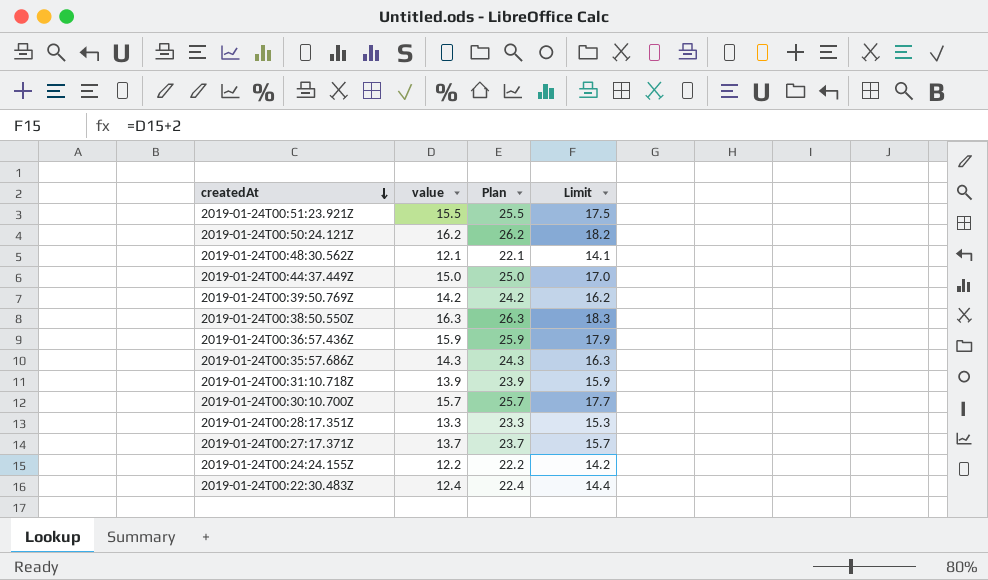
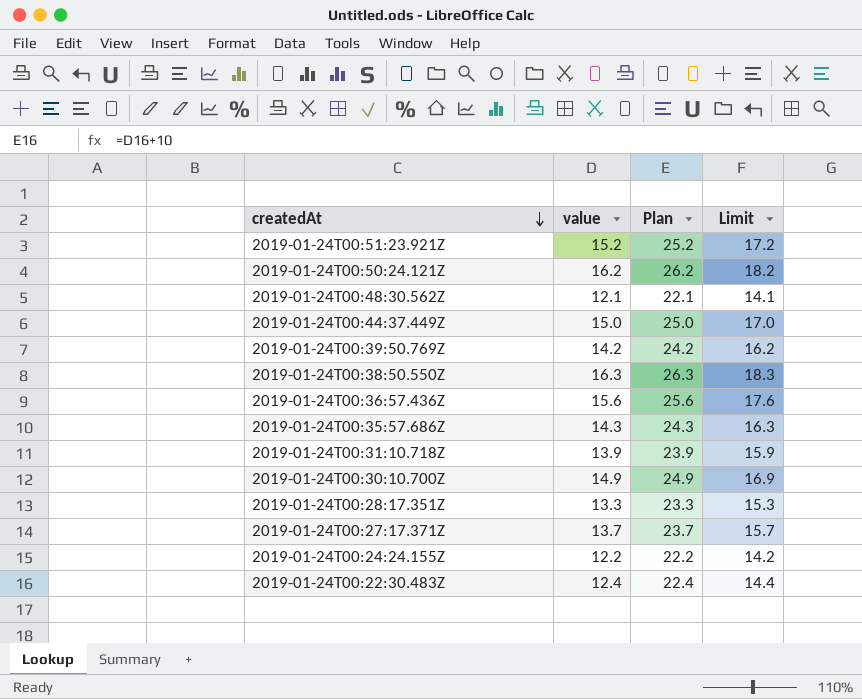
2019-01-24T00:51:23.921Z | value: 15.5 -> 15.2
2019-01-24T00:51:23.921Z | Plan: 25.5 -> 25.2
2019-01-24T00:51:23.921Z | Limit: 17.5 -> 17.2
2019-01-24T00:36:57.436Z | value: 15.9 -> 15.6
2019-01-24T00:36:57.436Z | Plan: 25.9 -> 25.6
2019-01-24T00:36:57.436Z | Limit: 17.9 -> 17.6
2019-01-24T00:30:10.700Z | value: 15.7 -> 14.9
2019-01-24T00:30:10.700Z | Plan: 25.7 -> 24.9
2019-01-24T00:30:10.700Z | Limit: 17.7 -> 16.9

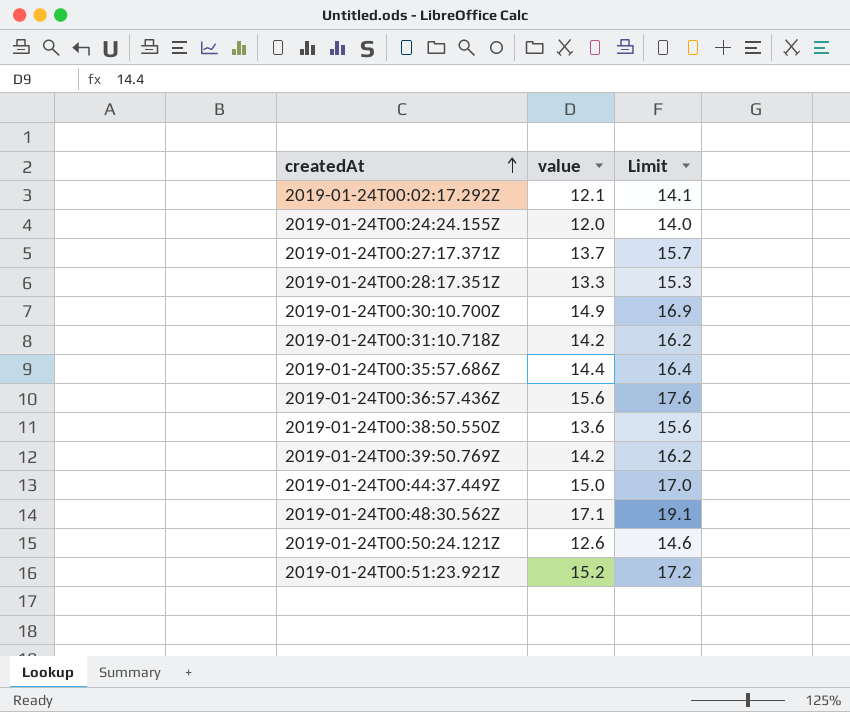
row order: createdAt descending -> createdAt ascending
column Plan | formula: [value] + 10 -> none
row 2019-01-24T00:22:30.483Z: 12.4 | 22.4 | 14.4 -> none
row 2019-01-24T00:02:17.292Z: none -> 12.1 | 14.1
2019-01-24T00:24:24.155Z | value: 12.2 -> 12.0
2019-01-24T00:24:24.155Z | Limit: 14.2 -> 14.0
2019-01-24T00:31:10.718Z | value: 13.9 -> 14.2
2019-01-24T00:31:10.718Z | Limit: 15.9 -> 16.2
2019-01-24T00:35:57.686Z | value: 14.3 -> 14.4
2019-01-24T00:35:57.686Z | Limit: 16.3 -> 16.4
2019-01-24T00:38:50.550Z | value: 16.3 -> 13.6
2019-01-24T00:38:50.550Z | Limit: 18.3 -> 15.6
2019-01-24T00:48:30.562Z | value: 12.1 -> 17.1
2019-01-24T00:48:30.562Z | Limit: 14.1 -> 19.1
2019-01-24T00:50:24.121Z | value: 16.2 -> 12.6
2019-01-24T00:50:24.121Z | Limit: 18.2 -> 14.6

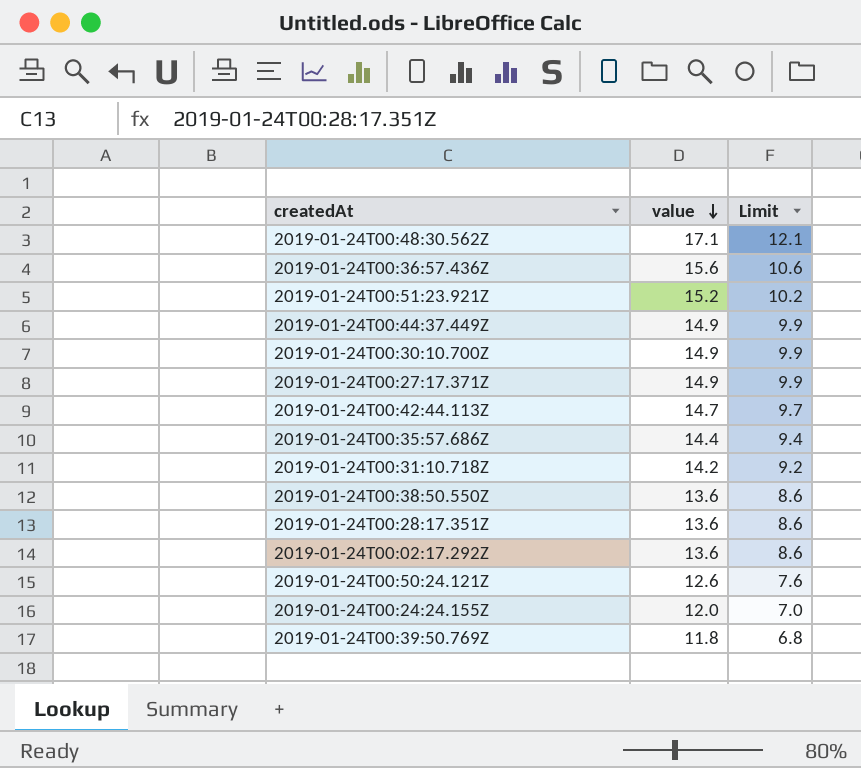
row order: createdAt ascending -> value descending
column Limit | formula: [value] + 2 -> [value] - 5
2019-01-24T00:44:37.449Z | value: 15.0 -> 14.9
2019-01-24T00:27:17.371Z | value: 13.7 -> 14.9
row 2019-01-24T00:42:44.113Z: none -> 14.7 | 9.7
2019-01-24T00:28:17.351Z | value: 13.3 -> 13.6
2019-01-24T00:02:17.292Z | value: 12.1 -> 13.6
2019-01-24T00:39:50.769Z | value: 14.2 -> 11.8

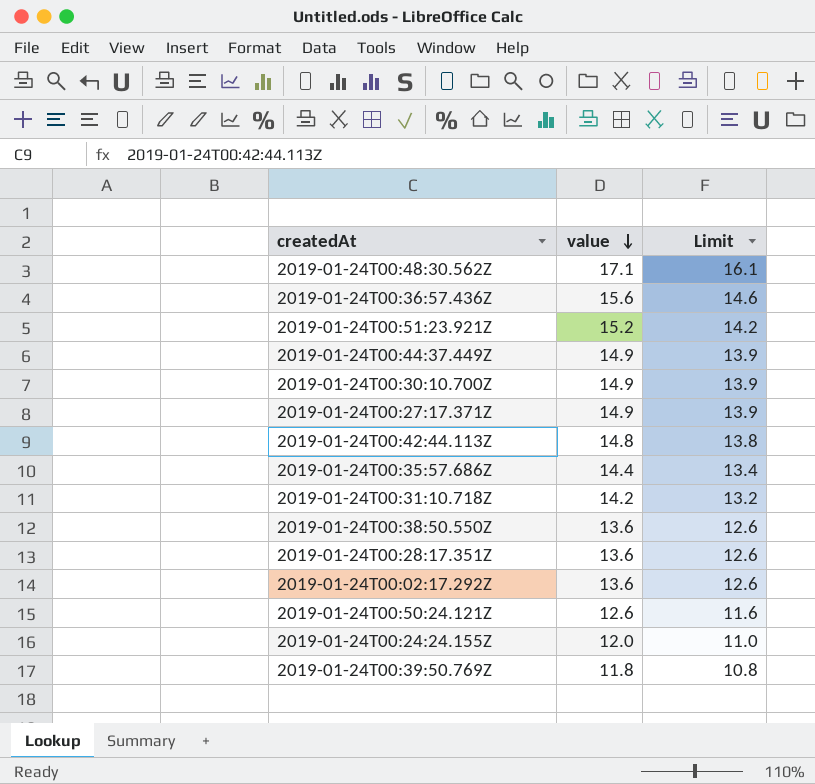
column Limit | formula: [value] - 5 -> [value] - 1
2019-01-24T00:42:44.113Z | value: 14.7 -> 14.8

